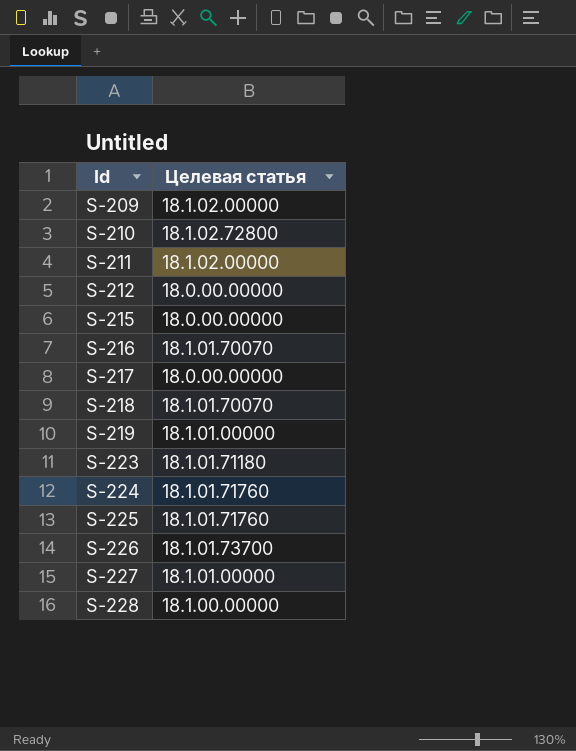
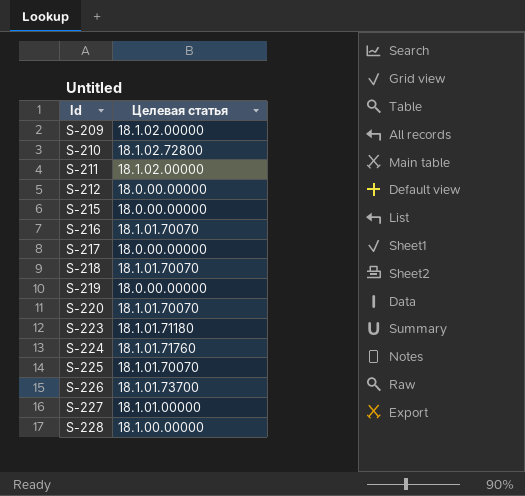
S-219 | Целевая статья: 18.1.01.00000 -> 18.0.00.00000
row S-220: none -> 18.1.01.70070
S-225 | Целевая статья: 18.1.01.71760 -> 18.1.01.70070

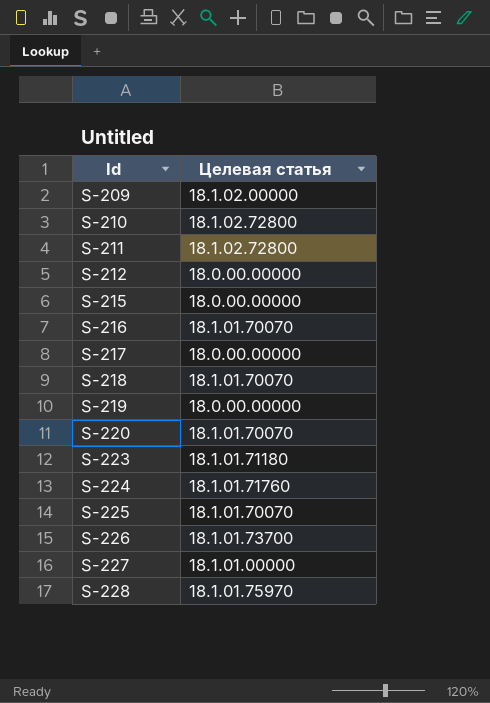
S-211 | Целевая статья: 18.1.02.00000 -> 18.1.02.72800
S-228 | Целевая статья: 18.1.00.00000 -> 18.1.01.75970

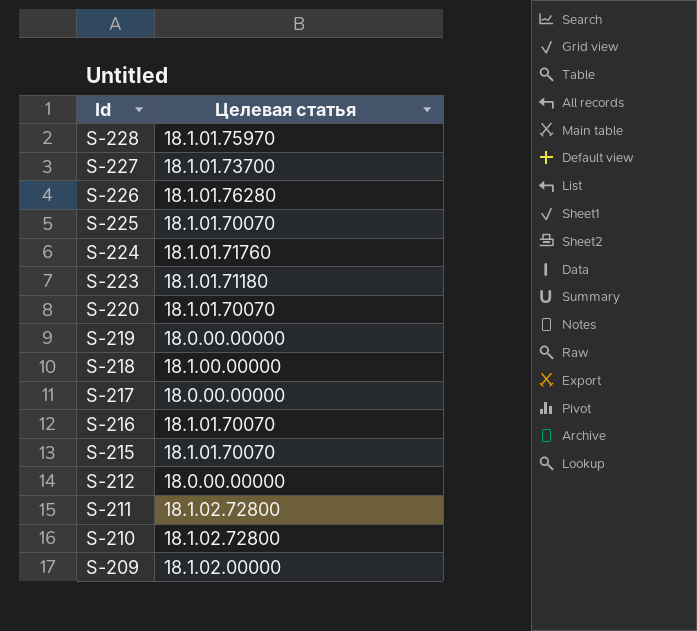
row order: Id ascending -> Id descending
S-227 | Целевая статья: 18.1.01.00000 -> 18.1.01.73700
S-226 | Целевая статья: 18.1.01.73700 -> 18.1.01.76280
S-218 | Целевая статья: 18.1.01.70070 -> 18.1.00.00000
S-215 | Целевая статья: 18.0.00.00000 -> 18.1.01.70070

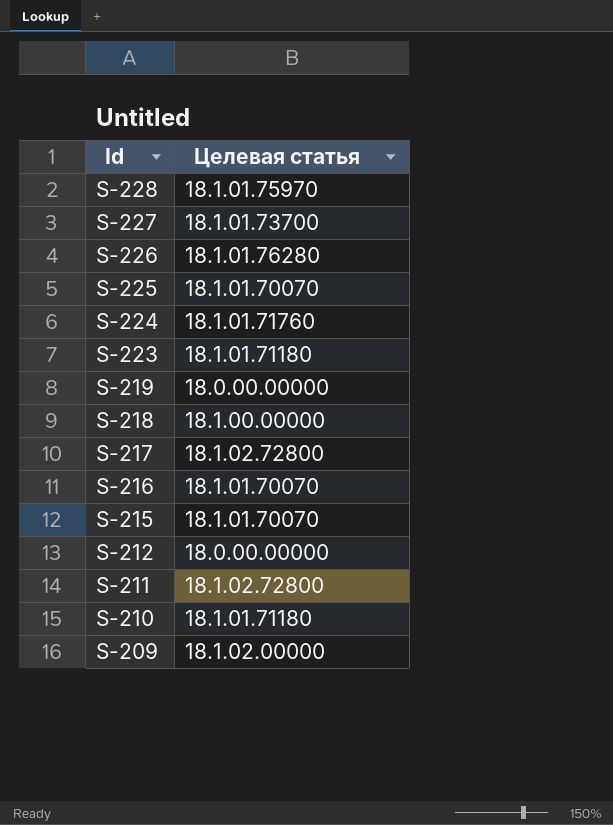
row S-220: 18.1.01.70070 -> none
S-217 | Целевая статья: 18.0.00.00000 -> 18.1.02.72800
S-210 | Целевая статья: 18.1.02.72800 -> 18.1.01.71180

